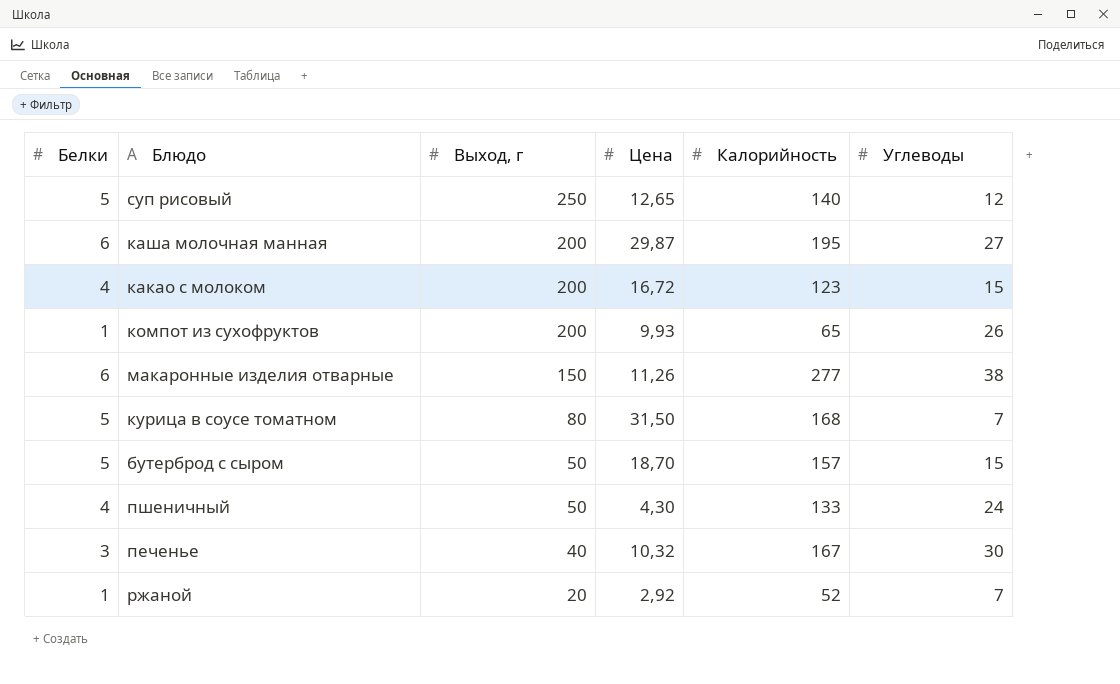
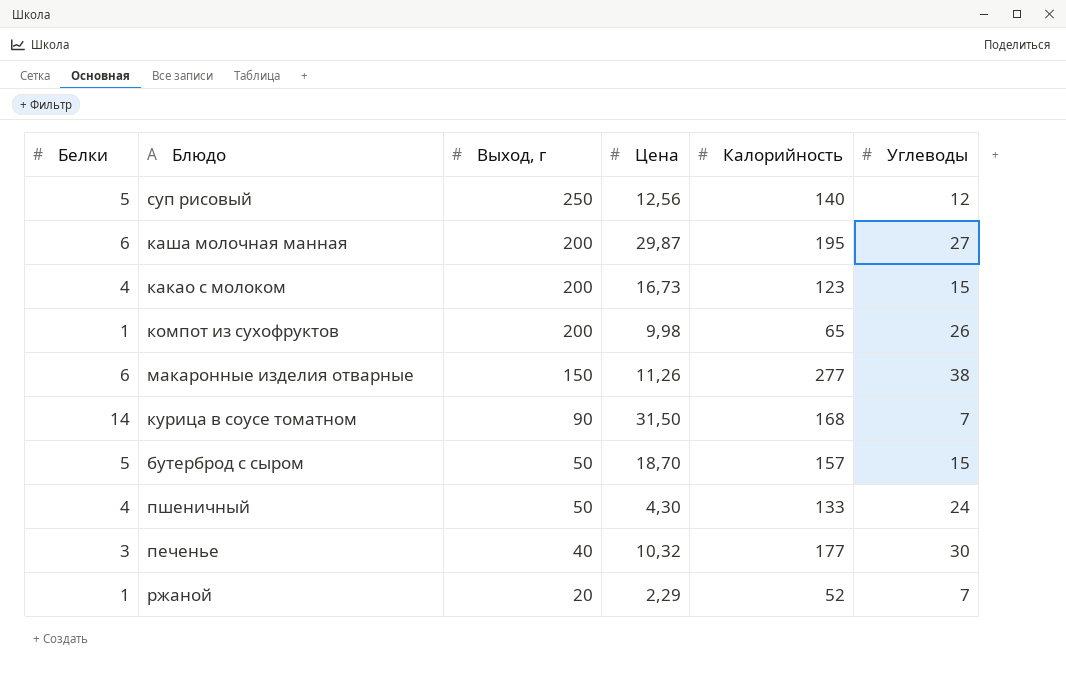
суп рисовый | Цена: 12,65 -> 12,56
какао с молоком | Цена: 16,72 -> 16,73
компот из сухофруктов | Цена: 9,93 -> 9,98
курица в соусе томатном | Белки: 5 -> 14
курица в соусе томатном | Выход, г: 80 -> 90
печенье | Калорийность: 167 -> 177
ржаной | Цена: 2,92 -> 2,29

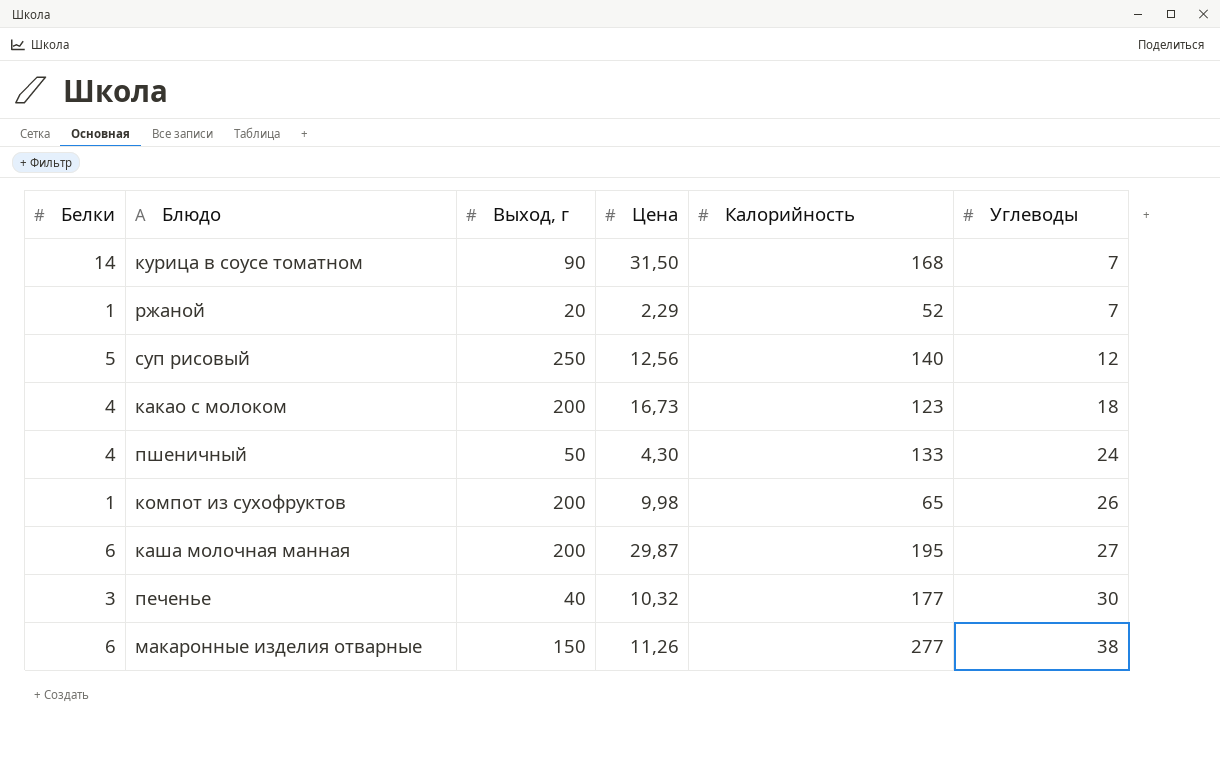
row order: Выход, г descending -> Углеводы ascending
row бутерброд с сыром: 5 | 50 | 18,70 | 157 | 15 -> none
какао с молоком | Углеводы: 15 -> 18

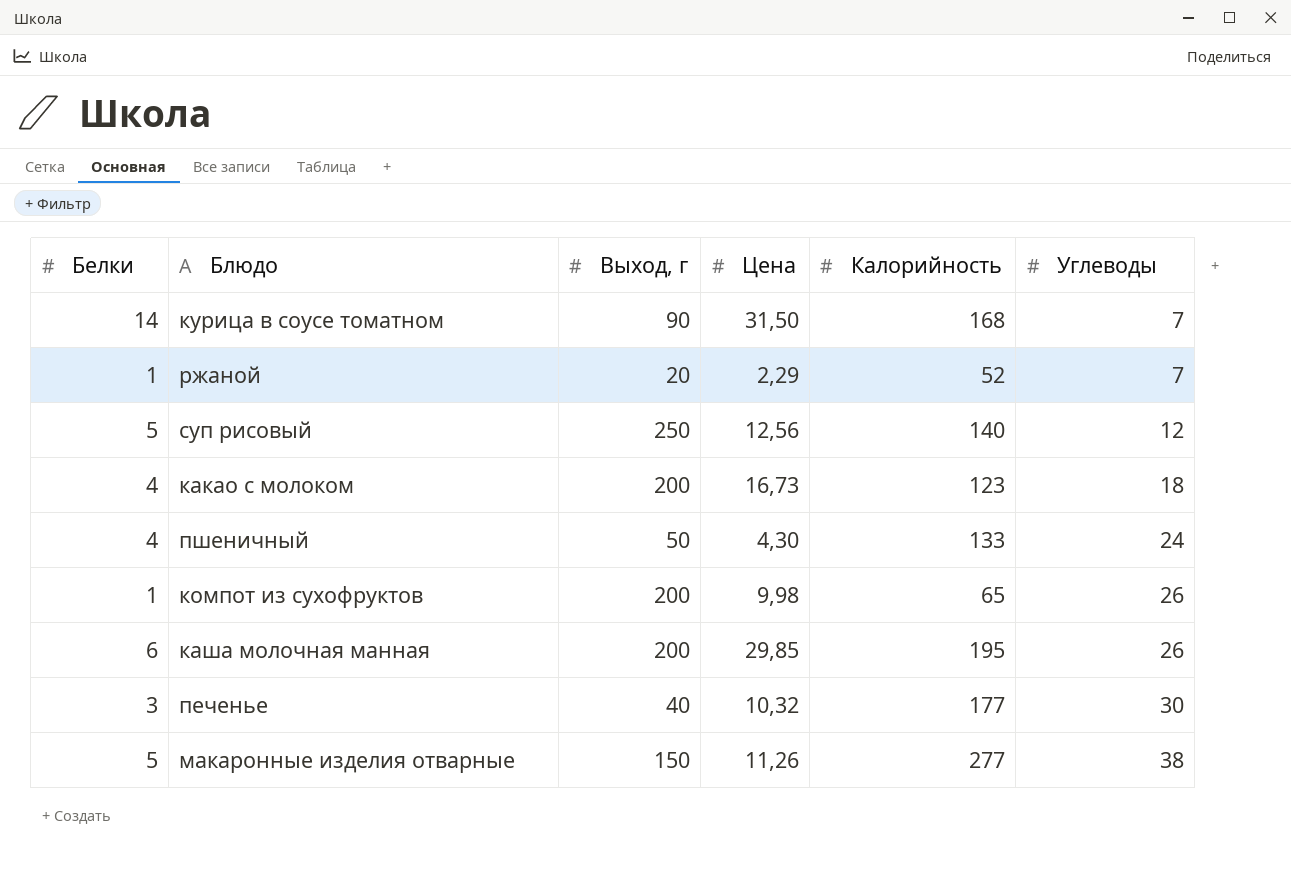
каша молочная манная | Цена: 29,87 -> 29,85
каша молочная манная | Углеводы: 27 -> 26
макаронные изделия отварные | Белки: 6 -> 5

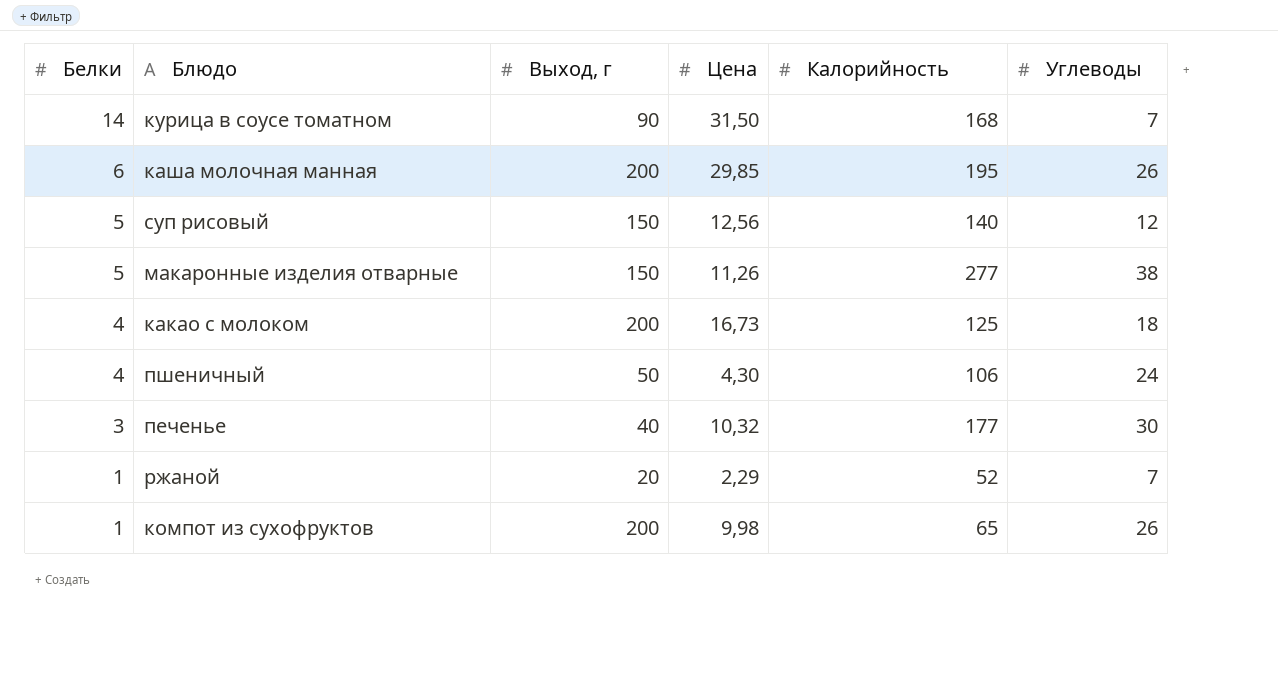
row order: Углеводы ascending -> Белки descending
суп рисовый | Выход, г: 250 -> 150
какао с молоком | Калорийность: 123 -> 125
пшеничный | Калорийность: 133 -> 106

